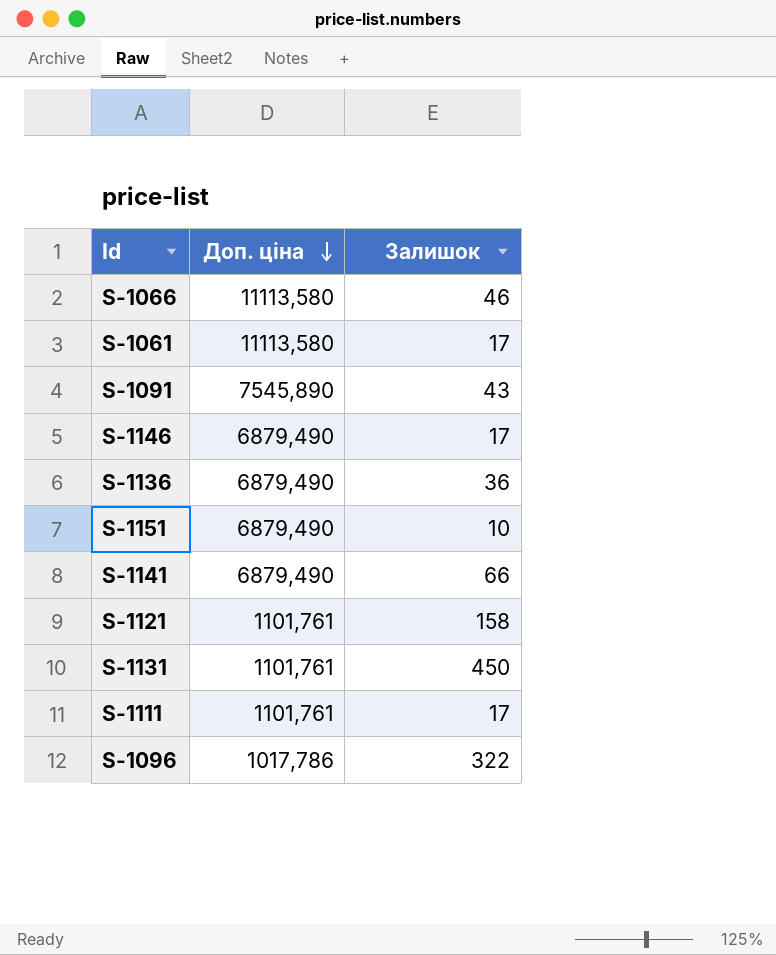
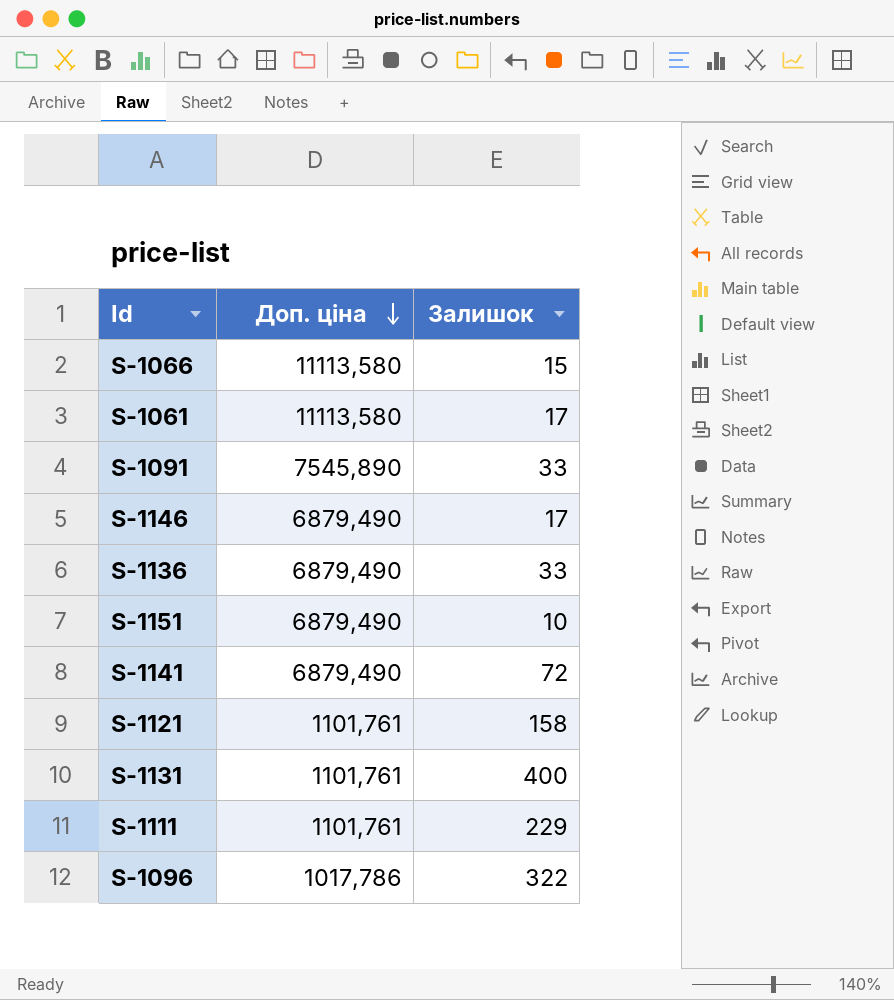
S-1066 | Залишок: 46 -> 15
S-1091 | Залишок: 43 -> 33
S-1136 | Залишок: 36 -> 33
S-1141 | Залишок: 66 -> 72
S-1131 | Залишок: 450 -> 400
S-1111 | Залишок: 17 -> 229

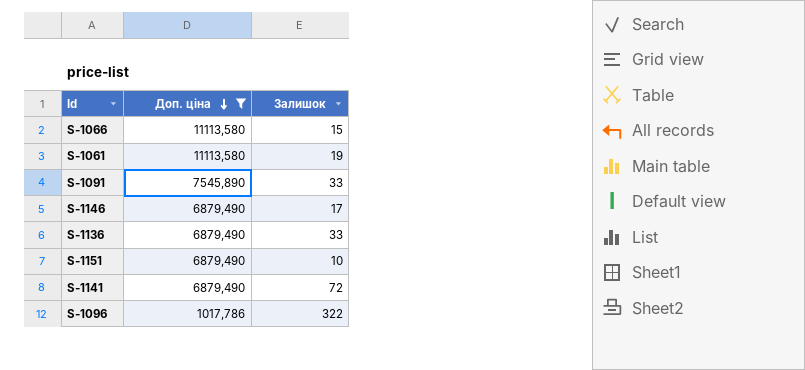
filter: none -> Доп. ціна != 1101,761
S-1061 | Залишок: 17 -> 19

